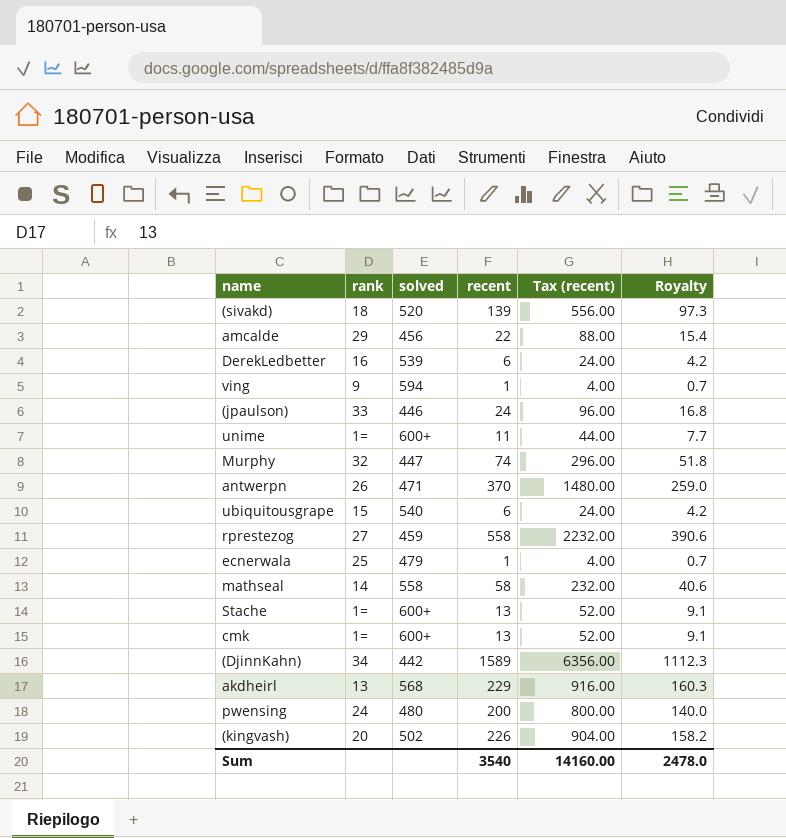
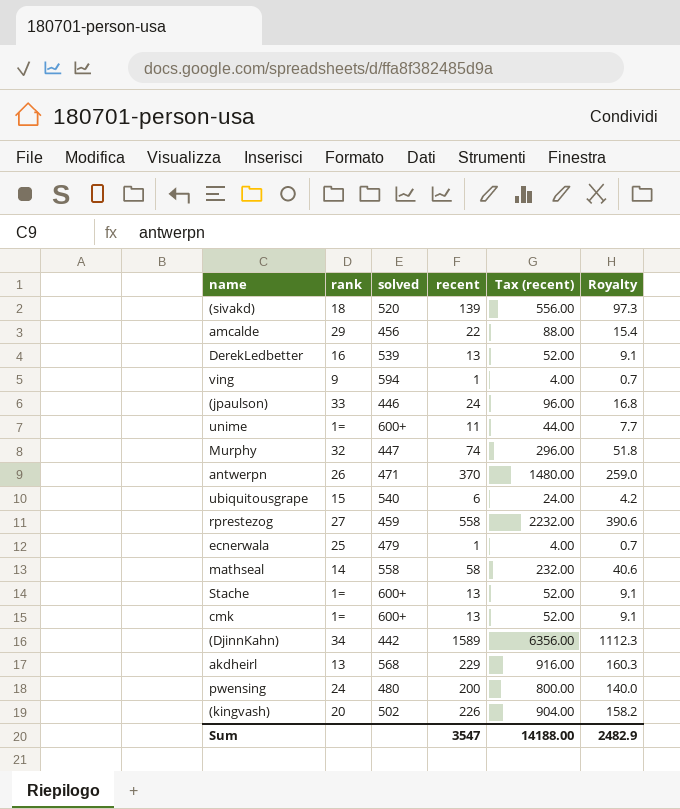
DerekLedbetter | recent: 6 -> 13
DerekLedbetter | Tax (recent): 24.00 -> 52.00
DerekLedbetter | Royalty: 4.2 -> 9.1
Sum | recent: 3540 -> 3547
Sum | Tax (recent): 14160.00 -> 14188.00
Sum | Royalty: 2478.0 -> 2482.9

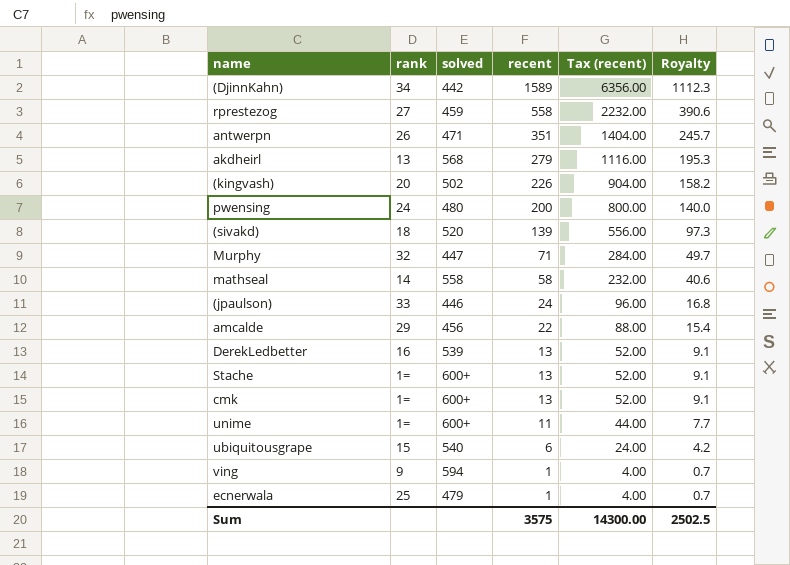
row order: none -> recent descending
antwerpn | recent: 370 -> 351
antwerpn | Tax (recent): 1480.00 -> 1404.00
antwerpn | Royalty: 259.0 -> 245.7
akdheirl | recent: 229 -> 279
akdheirl | Tax (recent): 916.00 -> 1116.00
akdheirl | Royalty: 160.3 -> 195.3
Murphy | recent: 74 -> 71
Murphy | Tax (recent): 296.00 -> 284.00
Murphy | Royalty: 51.8 -> 49.7
Sum | recent: 3547 -> 3575
Sum | Tax (recent): 14188.00 -> 14300.00
Sum | Royalty: 2482.9 -> 2502.5

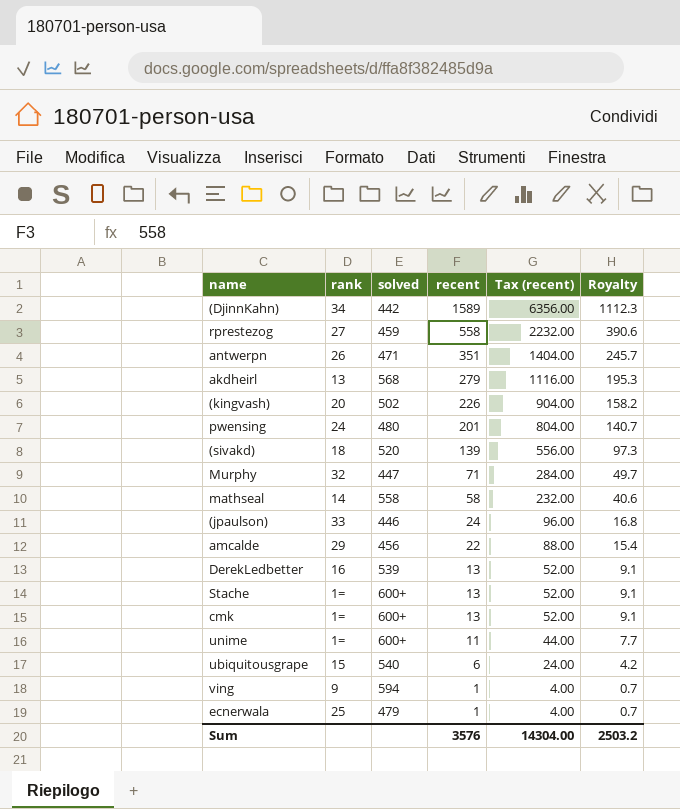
pwensing | recent: 200 -> 201
pwensing | Tax (recent): 800.00 -> 804.00
pwensing | Royalty: 140.0 -> 140.7
Sum | recent: 3575 -> 3576
Sum | Tax (recent): 14300.00 -> 14304.00
Sum | Royalty: 2502.5 -> 2503.2

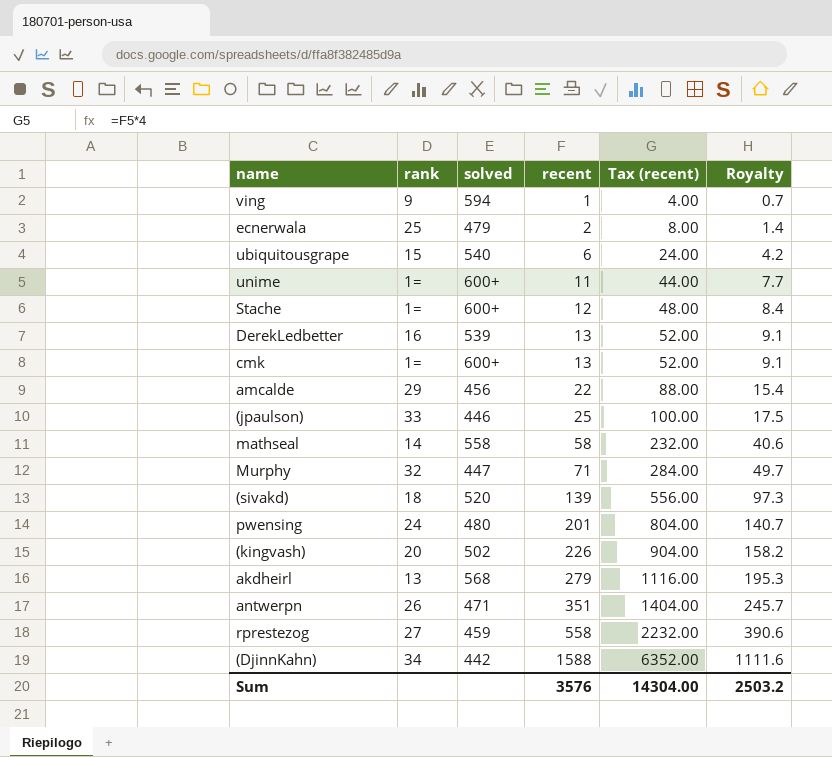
row order: recent descending -> recent ascending
ecnerwala | recent: 1 -> 2
ecnerwala | Tax (recent): 4.00 -> 8.00
ecnerwala | Royalty: 0.7 -> 1.4
Stache | recent: 13 -> 12
Stache | Tax (recent): 52.00 -> 48.00
Stache | Royalty: 9.1 -> 8.4
(jpaulson) | recent: 24 -> 25
(jpaulson) | Tax (recent): 96.00 -> 100.00
(jpaulson) | Royalty: 16.8 -> 17.5
(DjinnKahn) | recent: 1589 -> 1588
(DjinnKahn) | Tax (recent): 6356.00 -> 6352.00
(DjinnKahn) | Royalty: 1112.3 -> 1111.6

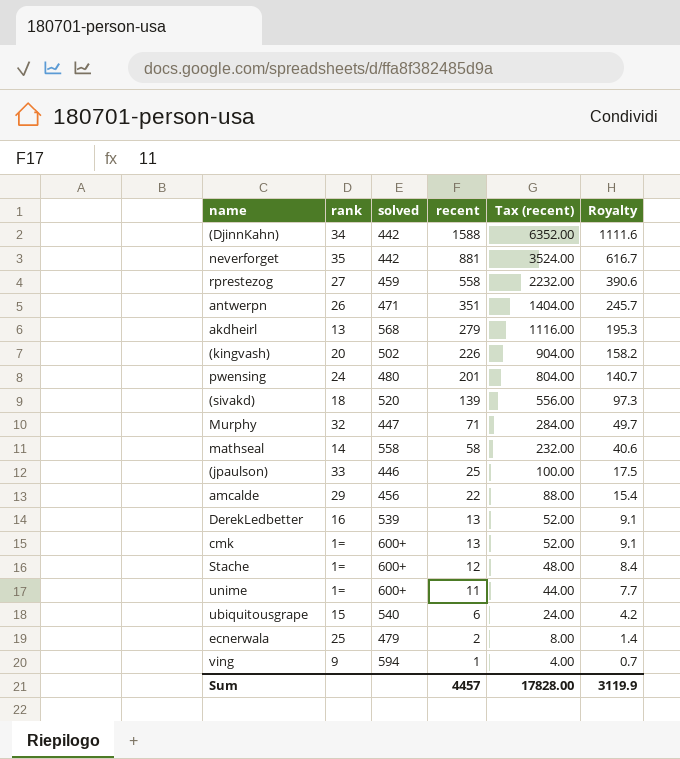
row order: recent ascending -> recent descending
row neverforget: none -> 35 | 442 | 881 | 3524.00 | 616.7
Sum | recent: 3576 -> 4457
Sum | Tax (recent): 14304.00 -> 17828.00
Sum | Royalty: 2503.2 -> 3119.9

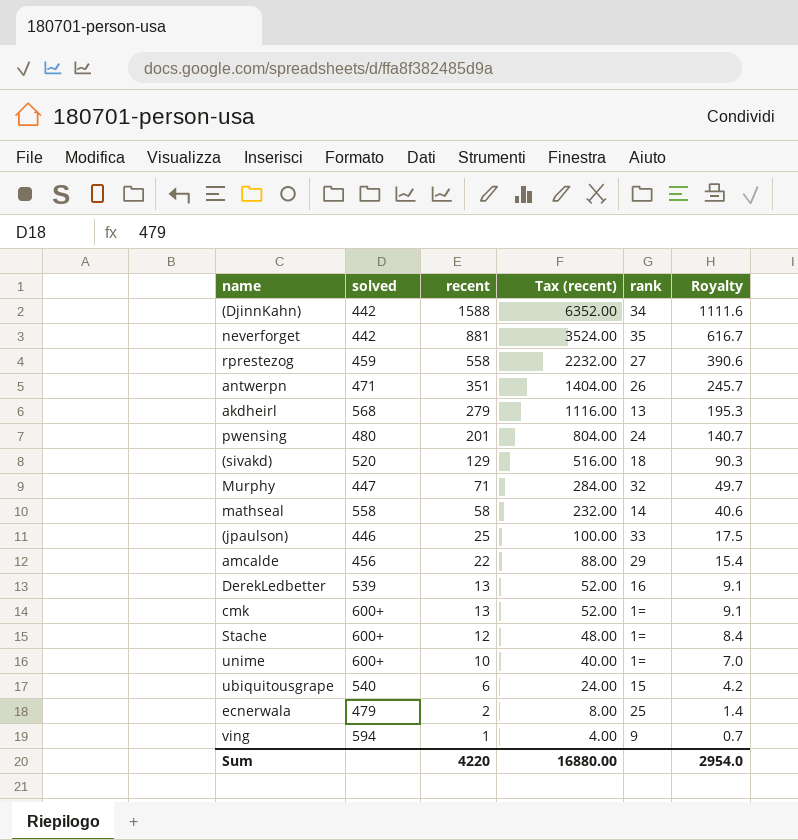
column rank | position: 2 -> 5
row (kingvash): 20 | 502 | 226 | 904.00 | 158.2 -> none
(sivakd) | recent: 139 -> 129
(sivakd) | Tax (recent): 556.00 -> 516.00
(sivakd) | Royalty: 97.3 -> 90.3
unime | recent: 11 -> 10
unime | Tax (recent): 44.00 -> 40.00
unime | Royalty: 7.7 -> 7.0
Sum | recent: 4457 -> 4220
Sum | Tax (recent): 17828.00 -> 16880.00
Sum | Royalty: 3119.9 -> 2954.0

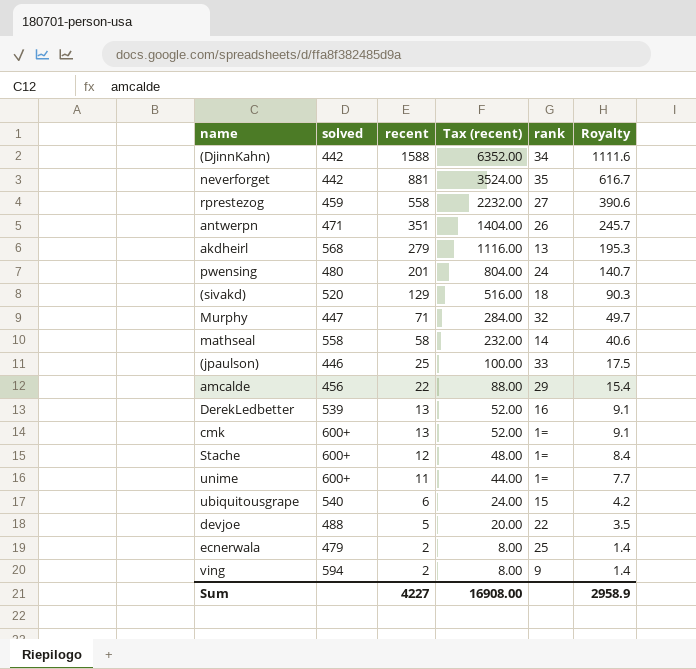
unime | recent: 10 -> 11
unime | Tax (recent): 40.00 -> 44.00
unime | Royalty: 7.0 -> 7.7
row devjoe: none -> 488 | 5 | 20.00 | 22 | 3.5
ving | recent: 1 -> 2
ving | Tax (recent): 4.00 -> 8.00
ving | Royalty: 0.7 -> 1.4
Sum | recent: 4220 -> 4227
Sum | Tax (recent): 16880.00 -> 16908.00
Sum | Royalty: 2954.0 -> 2958.9

